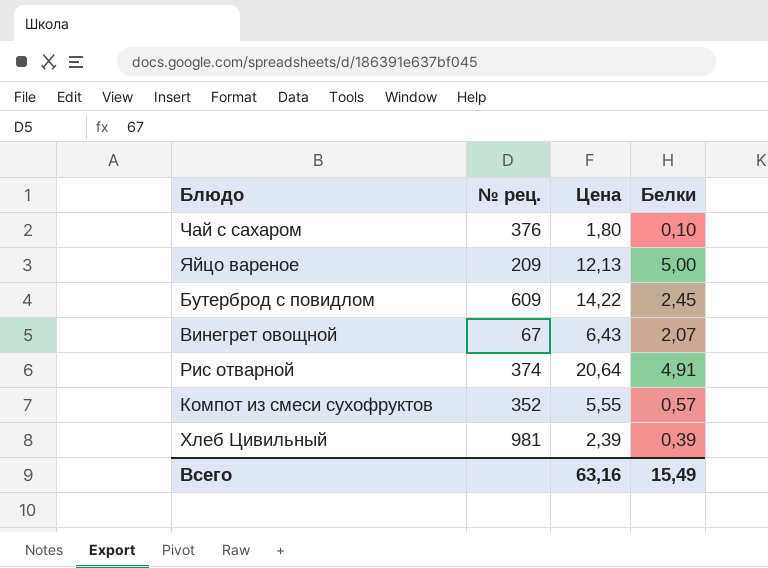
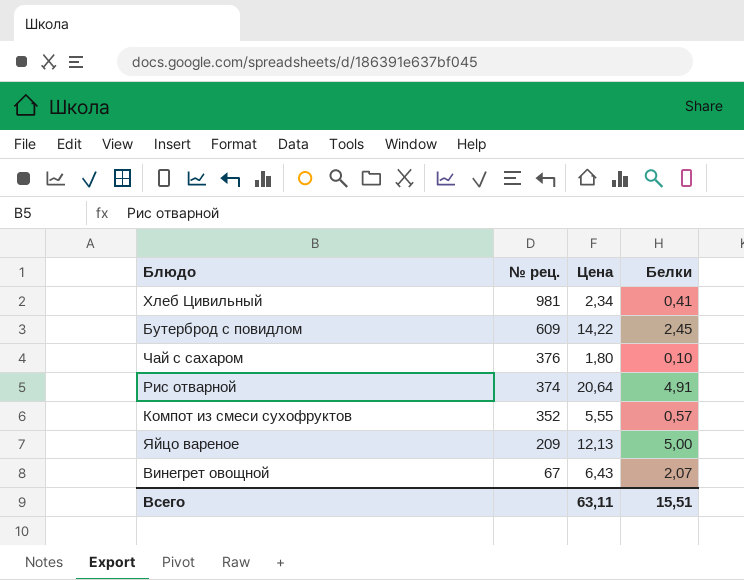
row order: none -> № рец. descending
Хлеб Цивильный | Цена: 2,39 -> 2,34
Хлеб Цивильный | Белки: 0,39 -> 0,41
Всего | Цена: 63,16 -> 63,11
Всего | Белки: 15,49 -> 15,51

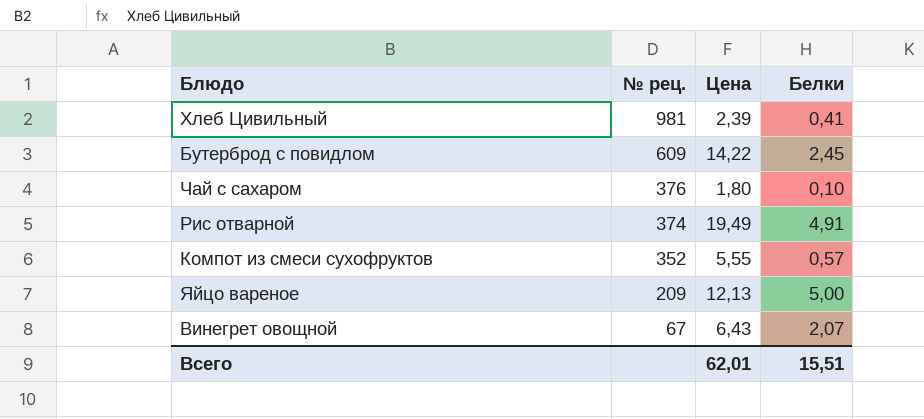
Хлеб Цивильный | Цена: 2,34 -> 2,39
Рис отварной | Цена: 20,64 -> 19,49
Всего | Цена: 63,11 -> 62,01

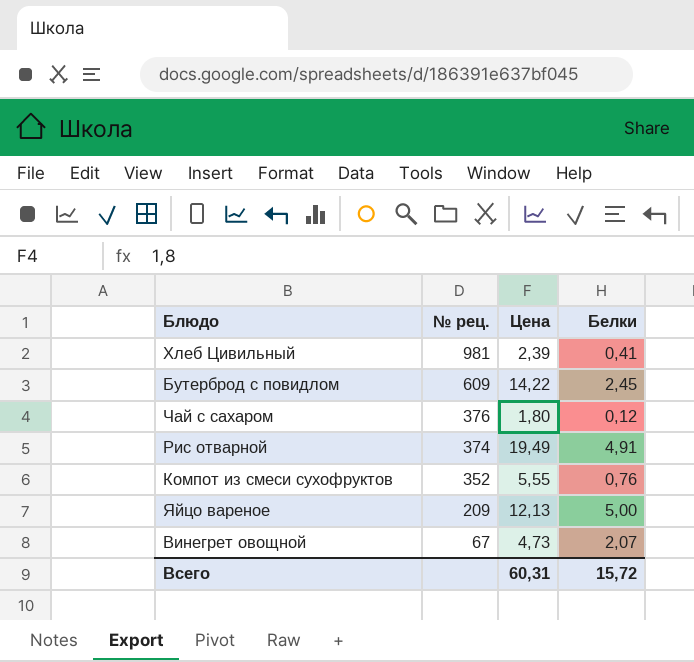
Чай с сахаром | Белки: 0,10 -> 0,12
Компот из смеси сухофруктов | Белки: 0,57 -> 0,76
Винегрет овощной | Цена: 6,43 -> 4,73
Всего | Цена: 62,01 -> 60,31
Всего | Белки: 15,51 -> 15,72

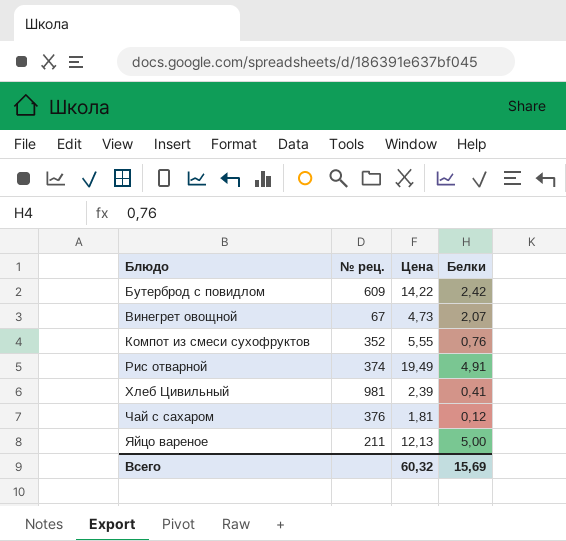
row order: № рец. descending -> Блюдо ascending
Бутерброд с повидлом | Белки: 2,45 -> 2,42
Чай с сахаром | Цена: 1,80 -> 1,81
Яйцо вареное | № рец.: 209 -> 211
Всего | Цена: 60,31 -> 60,32
Всего | Белки: 15,72 -> 15,69

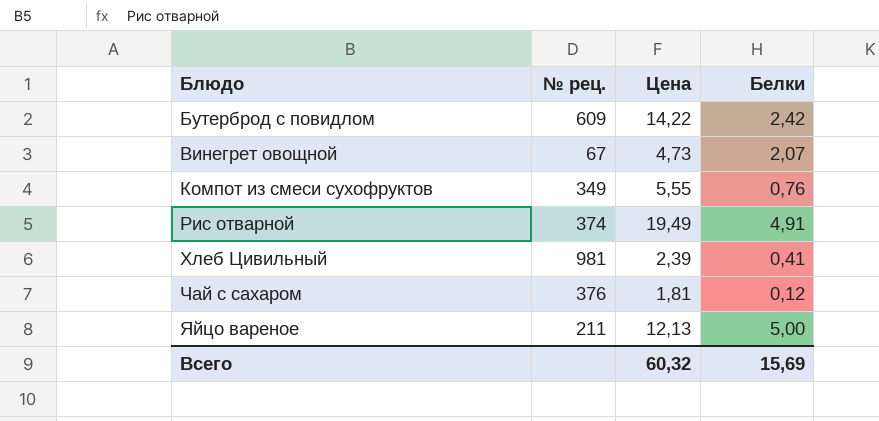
Компот из смеси сухофруктов | № рец.: 352 -> 349

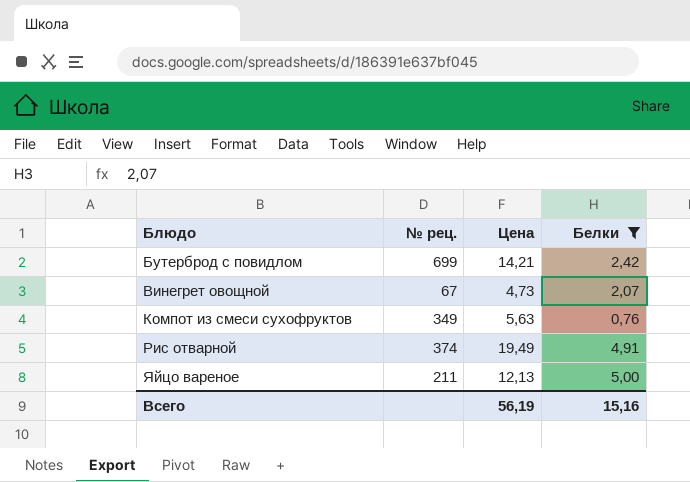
filter: none -> Белки >= 0,76
Бутерброд с повидлом | № рец.: 609 -> 699
Бутерброд с повидлом | Цена: 14,22 -> 14,21
Компот из смеси сухофруктов | Цена: 5,55 -> 5,63
Всего | Цена: 60,32 -> 56,19
Всего | Белки: 15,69 -> 15,16

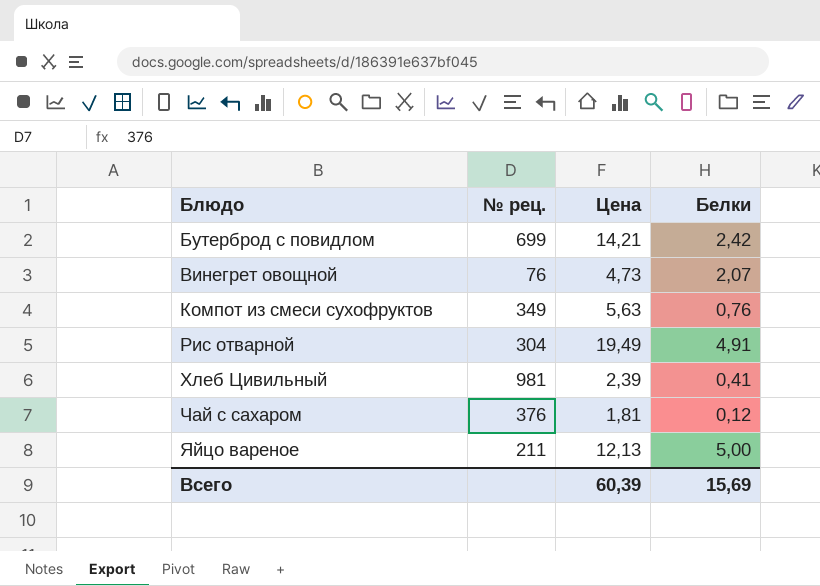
filter: Белки >= 0,76 -> none
Винегрет овощной | № рец.: 67 -> 76
Рис отварной | № рец.: 374 -> 304
Всего | Цена: 56,19 -> 60,39
Всего | Белки: 15,16 -> 15,69

